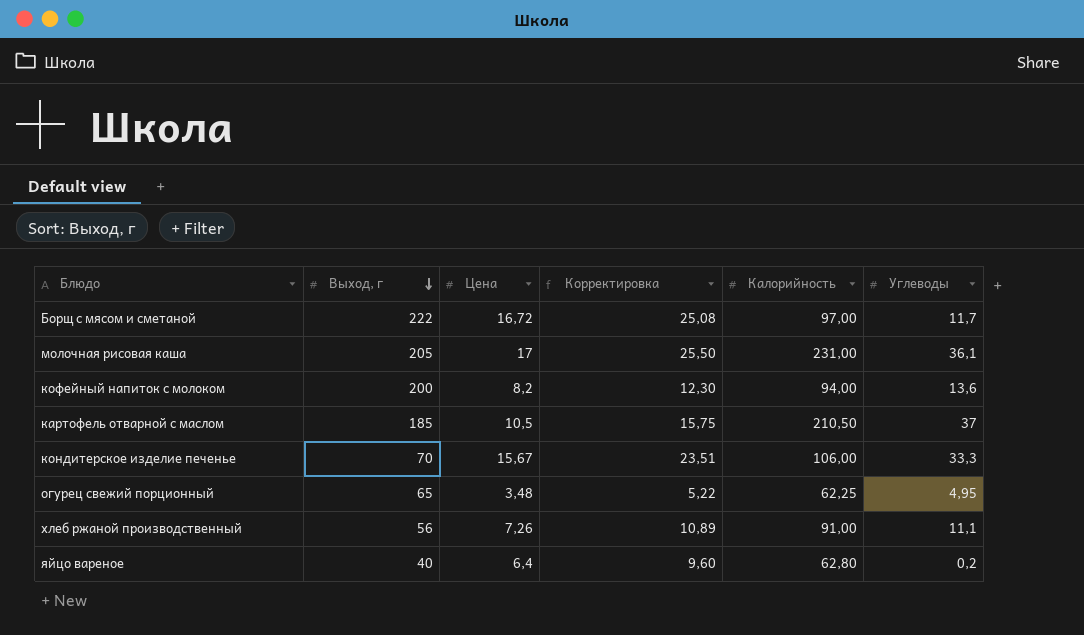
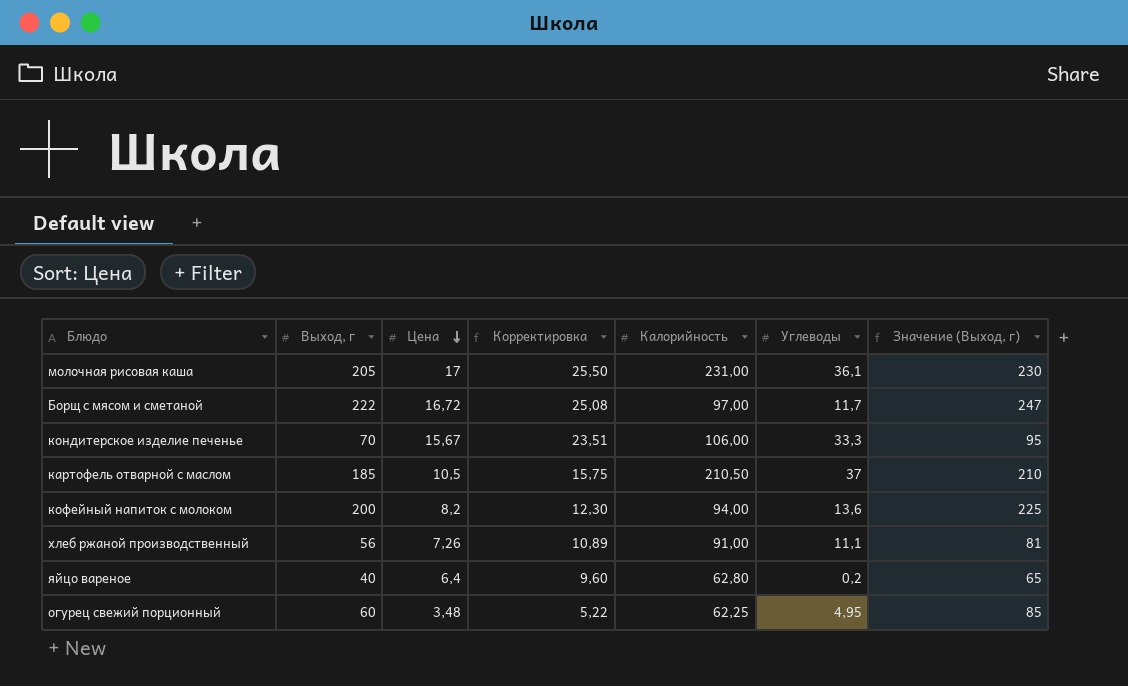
row order: Выход, г descending -> Цена descending
column Значение (Выход, г) | formula: none -> [Выход, г] + 25
огурец свежий порционный | Выход, г: 65 -> 60

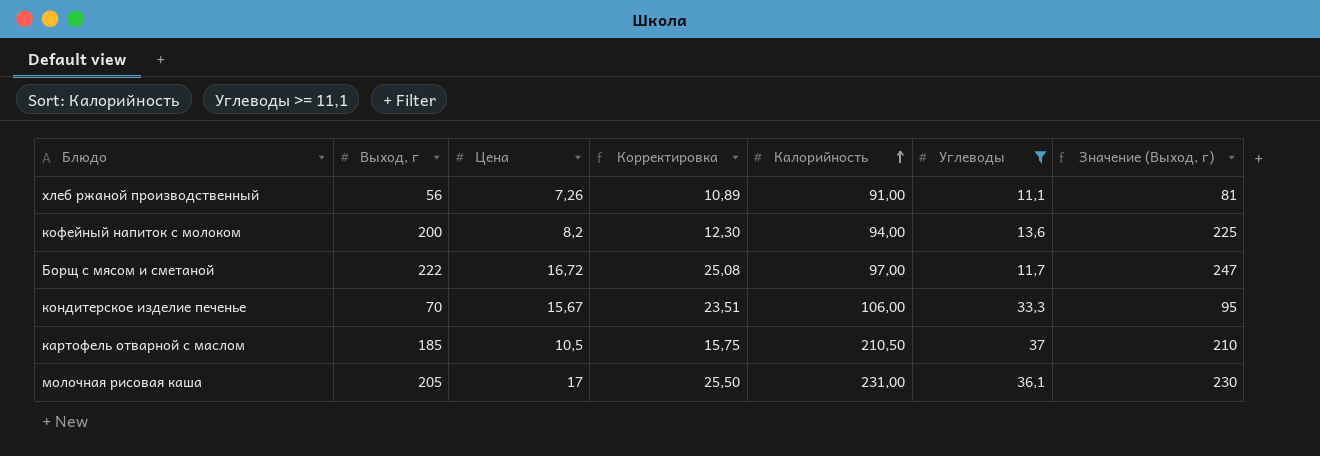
filter: none -> Углеводы >= 11,1
row order: Цена descending -> Калорийность ascending

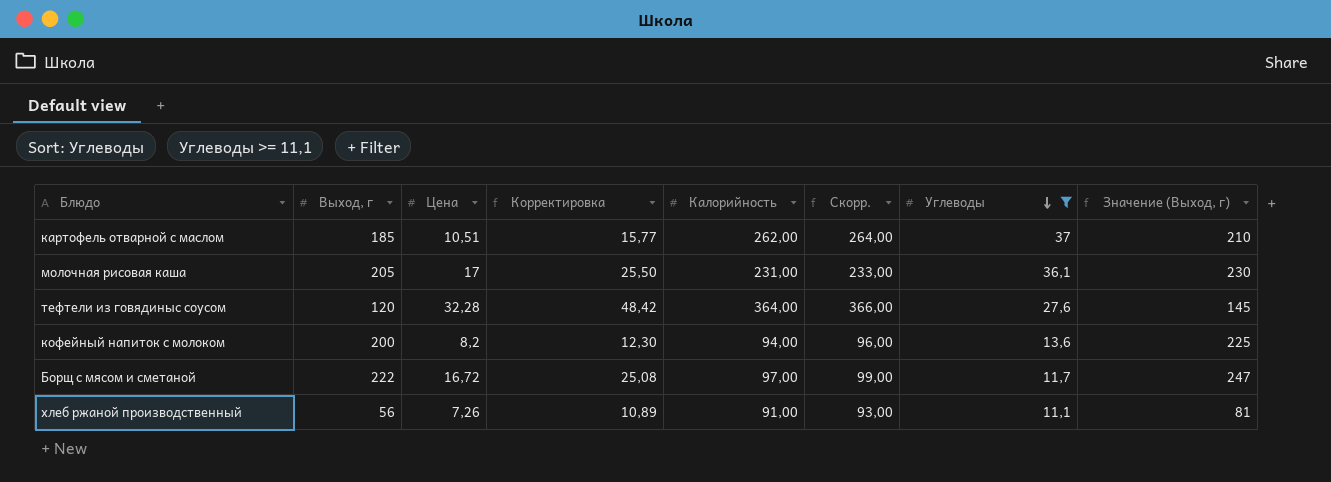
row order: Калорийность ascending -> Углеводы descending
column Скорр. | formula: none -> [Калорийность] + 2
row кондитерское изделие печенье: 70 | 15,67 | 23,51 | 106,00 | 33,3 | 95 -> none
картофель отварной с маслом | Цена: 10,5 -> 10,51
картофель отварной с маслом | Корректировка: 15,75 -> 15,77
картофель отварной с маслом | Калорийность: 210,50 -> 262,00
row тефтели из говядиныс соусом: none -> 120 | 32,28 | 48,42 | 364,00 | 366,00 | 27,6 | 145

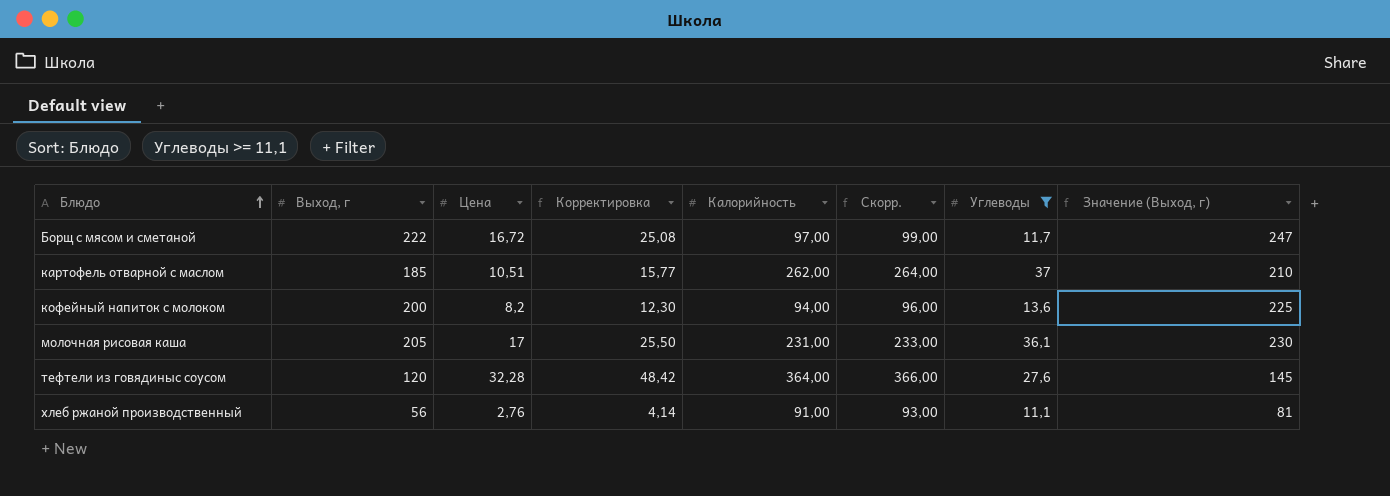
row order: Углеводы descending -> Блюдо ascending
хлеб ржаной производственный | Цена: 7,26 -> 2,76
хлеб ржаной производственный | Корректировка: 10,89 -> 4,14

